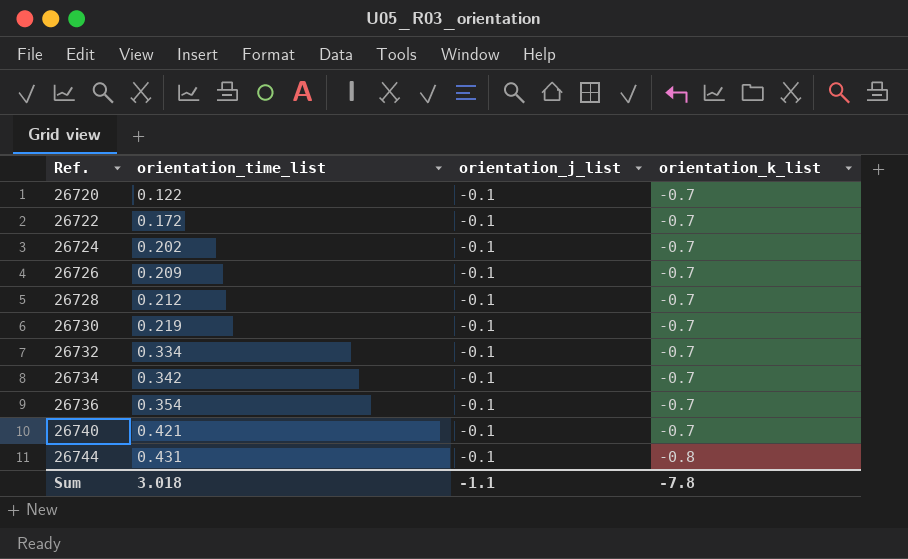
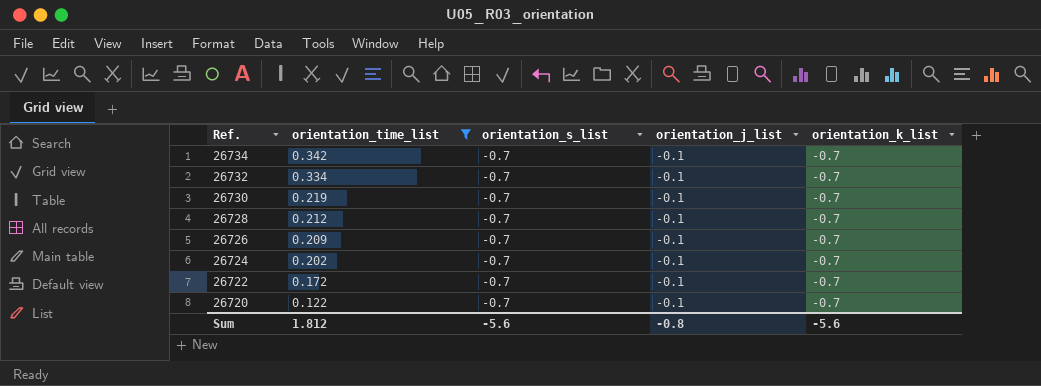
filter: none -> orientation_time_list <= 0.342
row order: Ref. ascending -> Ref. descending
column orientation_s_list | position: none -> 3
Sum | orientation_time_list: 3.018 -> 1.812
Sum | orientation_j_list: -1.1 -> -0.8
Sum | orientation_k_list: -7.8 -> -5.6

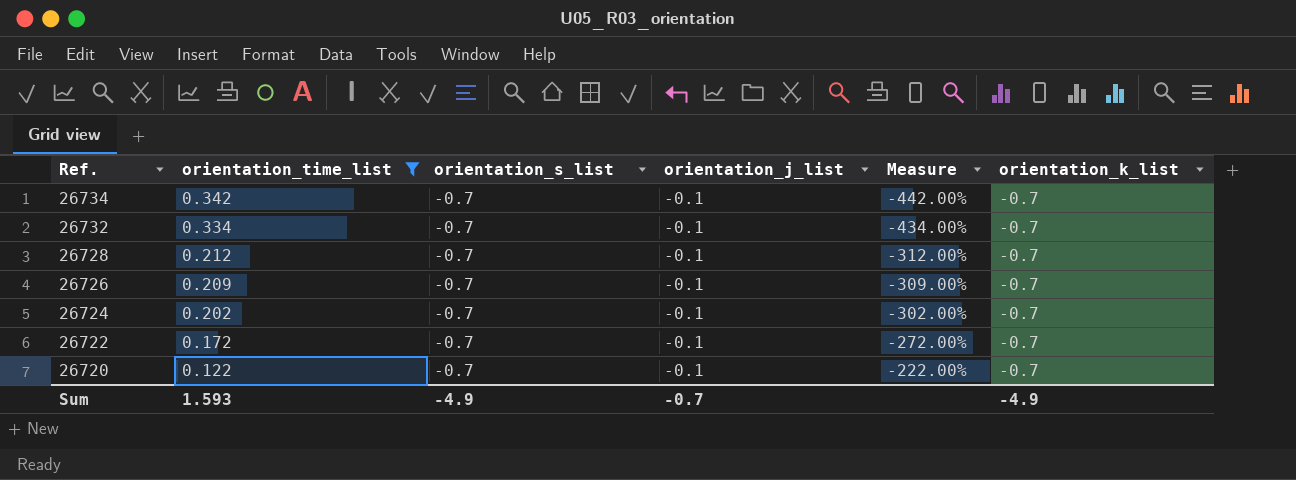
column Measure | formula: none -> ([orientation_time_list] - [orientation_j_list]) / [orientation_j_list]
row 26730: 0.219 | -0.7 | -0.1 | -0.7 -> none
Sum | orientation_time_list: 1.812 -> 1.593
Sum | orientation_s_list: -5.6 -> -4.9
Sum | orientation_j_list: -0.8 -> -0.7
Sum | orientation_k_list: -5.6 -> -4.9

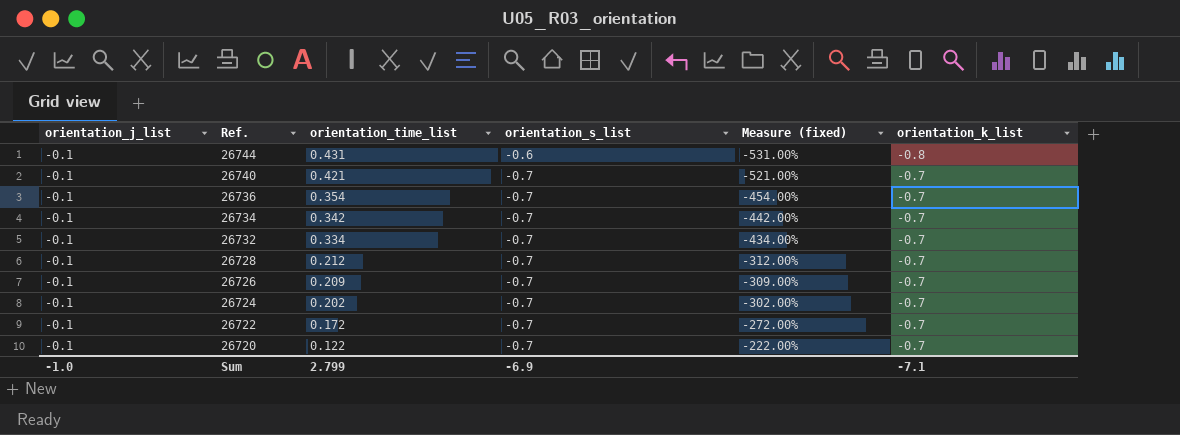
filter: orientation_time_list <= 0.342 -> none
column orientation_j_list | position: 4 -> 1
column name: Measure -> Measure (fixed)
Sum | orientation_j_list: -0.7 -> -1.0
Sum | orientation_time_list: 1.593 -> 2.799
Sum | orientation_s_list: -4.9 -> -6.9
Sum | orientation_k_list: -4.9 -> -7.1

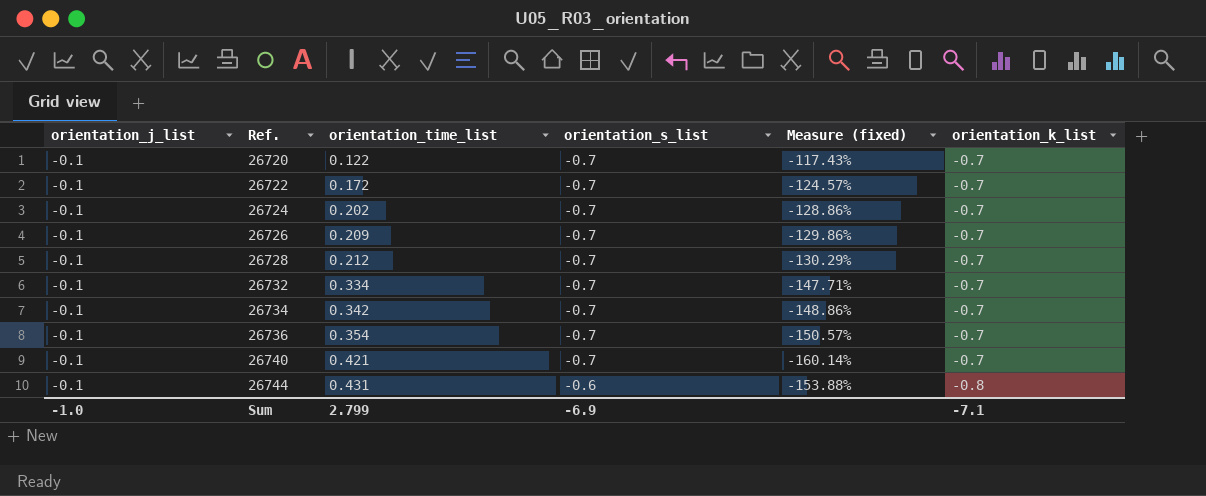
row order: Ref. descending -> Ref. ascending
column Measure (fixed) | formula: ([orientation_time_list] - [orientation_j_list]) / [orientation_j_list] -> ([orientation_time_list] - [orientation_k_list]) / [orientation_k_list]

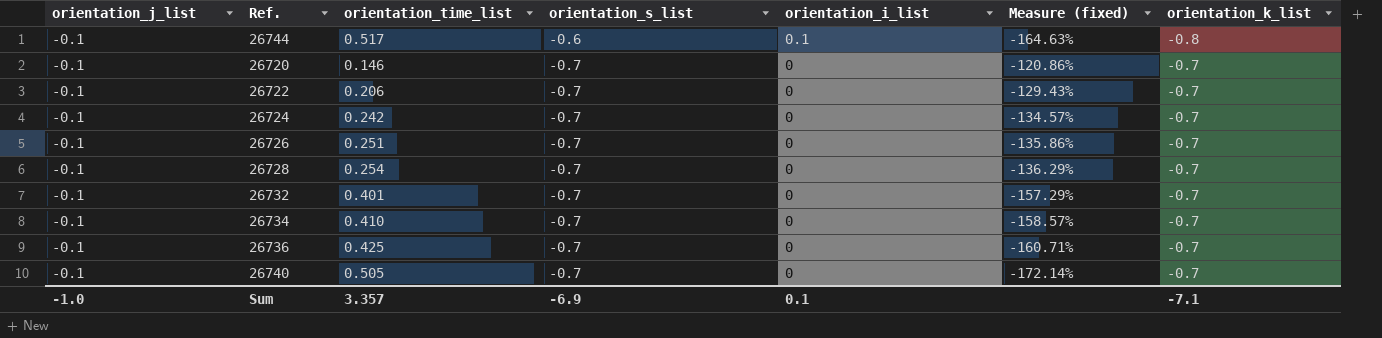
row order: Ref. ascending -> orientation_s_list descending
column orientation_i_list | position: none -> 5
26744 | orientation_time_list: 0.431 -> 0.517
26744 | Measure (fixed): -153.88% -> -164.63%
26720 | orientation_time_list: 0.122 -> 0.146
26720 | Measure (fixed): -117.43% -> -120.86%
26722 | orientation_time_list: 0.172 -> 0.206
26722 | Measure (fixed): -124.57% -> -129.43%
26724 | orientation_time_list: 0.202 -> 0.242
26724 | Measure (fixed): -128.86% -> -134.57%
26726 | orientation_time_list: 0.209 -> 0.251
26726 | Measure (fixed): -129.86% -> -135.86%
26728 | orientation_time_list: 0.212 -> 0.254
26728 | Measure (fixed): -130.29% -> -136.29%
26732 | orientation_time_list: 0.334 -> 0.401
26732 | Measure (fixed): -147.71% -> -157.29%
26734 | orientation_time_list: 0.342 -> 0.410
26734 | Measure (fixed): -148.86% -> -158.57%
26736 | orientation_time_list: 0.354 -> 0.425
26736 | Measure (fixed): -150.57% -> -160.71%
26740 | orientation_time_list: 0.421 -> 0.505
26740 | Measure (fixed): -160.14% -> -172.14%
Sum | orientation_time_list: 2.799 -> 3.357

